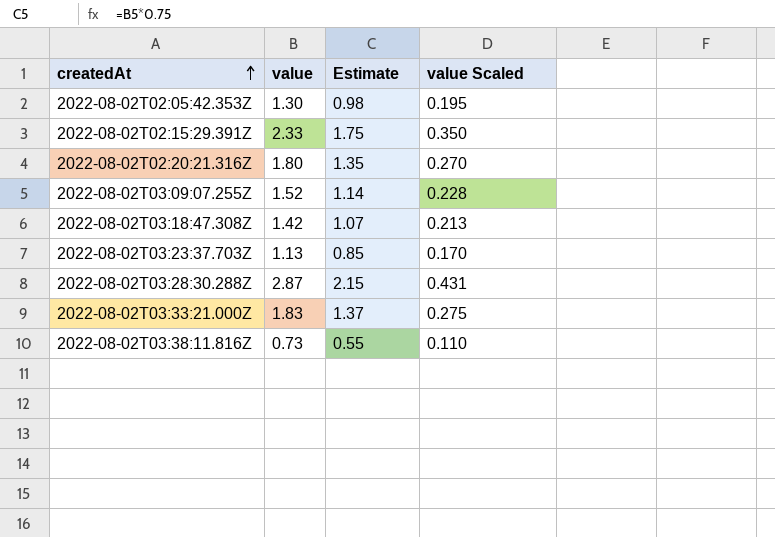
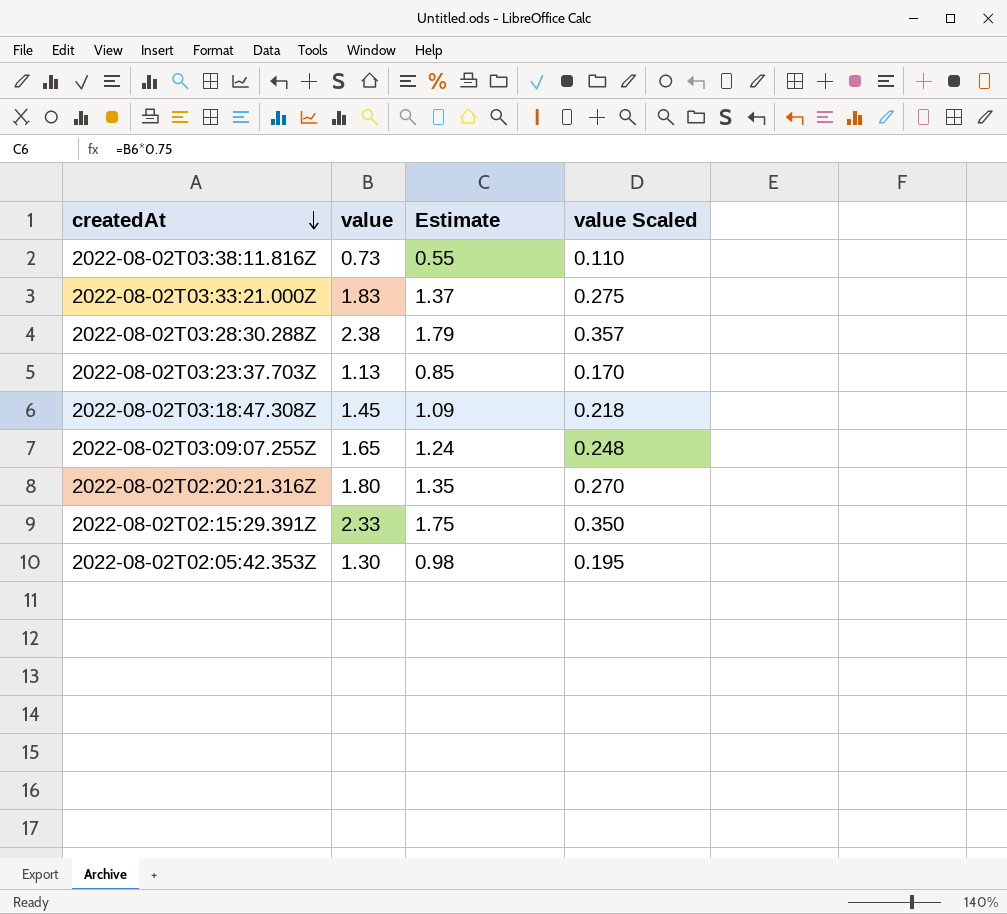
row order: createdAt ascending -> createdAt descending
2022-08-02T03:28:30.288Z | value: 2.87 -> 2.38
2022-08-02T03:28:30.288Z | Estimate: 2.15 -> 1.79
2022-08-02T03:28:30.288Z | value Scaled: 0.431 -> 0.357
2022-08-02T03:18:47.308Z | value: 1.42 -> 1.45
2022-08-02T03:18:47.308Z | Estimate: 1.07 -> 1.09
2022-08-02T03:18:47.308Z | value Scaled: 0.213 -> 0.218
2022-08-02T03:09:07.255Z | value: 1.52 -> 1.65
2022-08-02T03:09:07.255Z | Estimate: 1.14 -> 1.24
2022-08-02T03:09:07.255Z | value Scaled: 0.228 -> 0.248

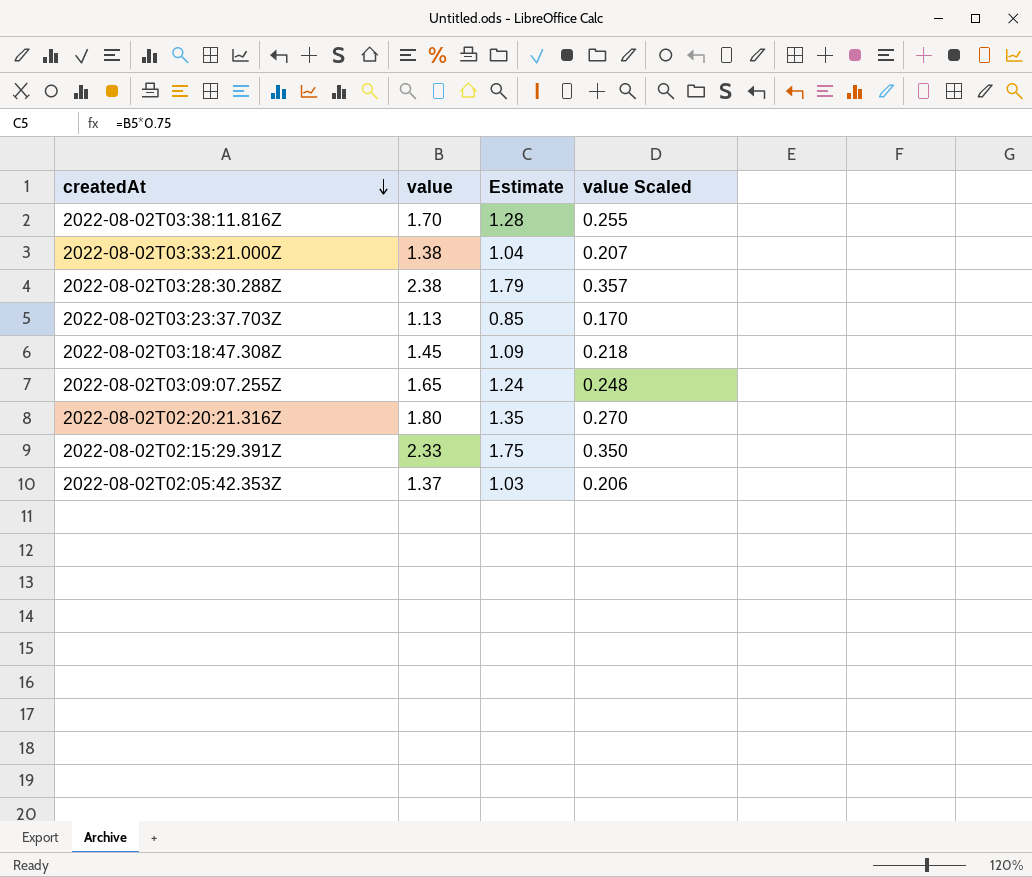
2022-08-02T03:38:11.816Z | value: 0.73 -> 1.70
2022-08-02T03:38:11.816Z | Estimate: 0.55 -> 1.28
2022-08-02T03:38:11.816Z | value Scaled: 0.110 -> 0.255
2022-08-02T03:33:21.000Z | value: 1.83 -> 1.38
2022-08-02T03:33:21.000Z | Estimate: 1.37 -> 1.04
2022-08-02T03:33:21.000Z | value Scaled: 0.275 -> 0.207
2022-08-02T02:05:42.353Z | value: 1.30 -> 1.37
2022-08-02T02:05:42.353Z | Estimate: 0.98 -> 1.03
2022-08-02T02:05:42.353Z | value Scaled: 0.195 -> 0.206

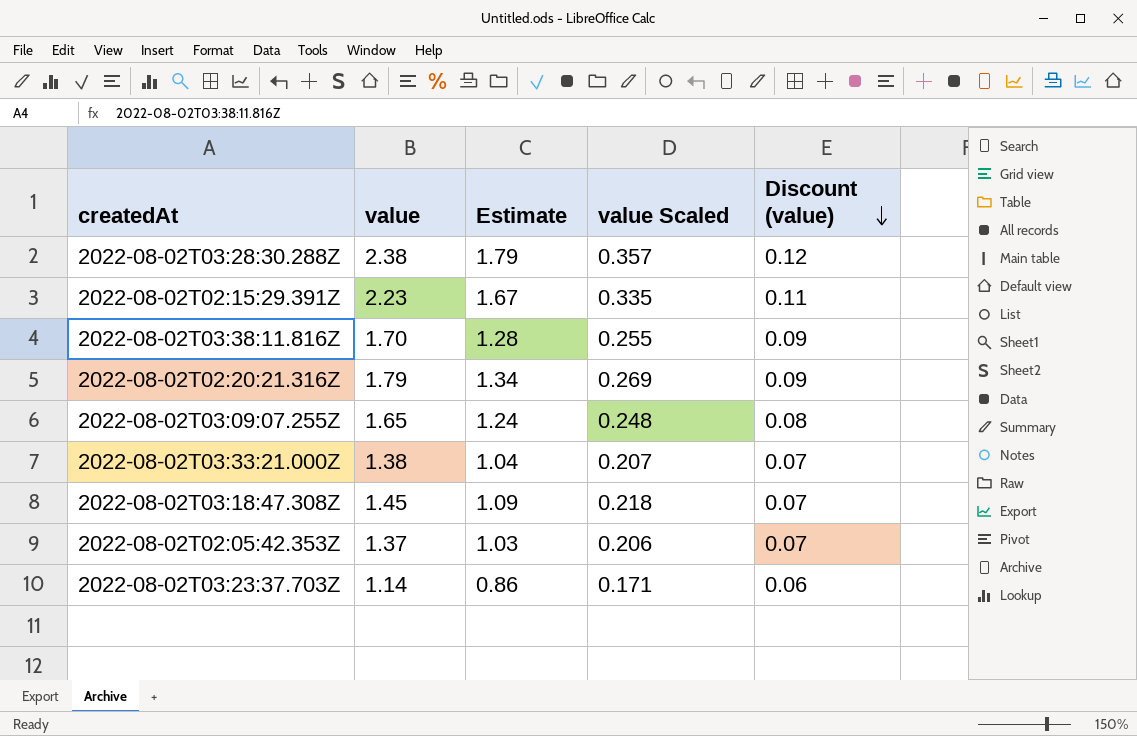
row order: createdAt descending -> Discount (value) descending
column Discount (value) | formula: none -> [value] * 0.05
2022-08-02T02:15:29.391Z | value: 2.33 -> 2.23
2022-08-02T02:15:29.391Z | Estimate: 1.75 -> 1.67
2022-08-02T02:15:29.391Z | value Scaled: 0.350 -> 0.335
2022-08-02T02:20:21.316Z | value: 1.80 -> 1.79
2022-08-02T02:20:21.316Z | Estimate: 1.35 -> 1.34
2022-08-02T02:20:21.316Z | value Scaled: 0.270 -> 0.269
2022-08-02T03:23:37.703Z | value: 1.13 -> 1.14
2022-08-02T03:23:37.703Z | Estimate: 0.85 -> 0.86
2022-08-02T03:23:37.703Z | value Scaled: 0.170 -> 0.171

